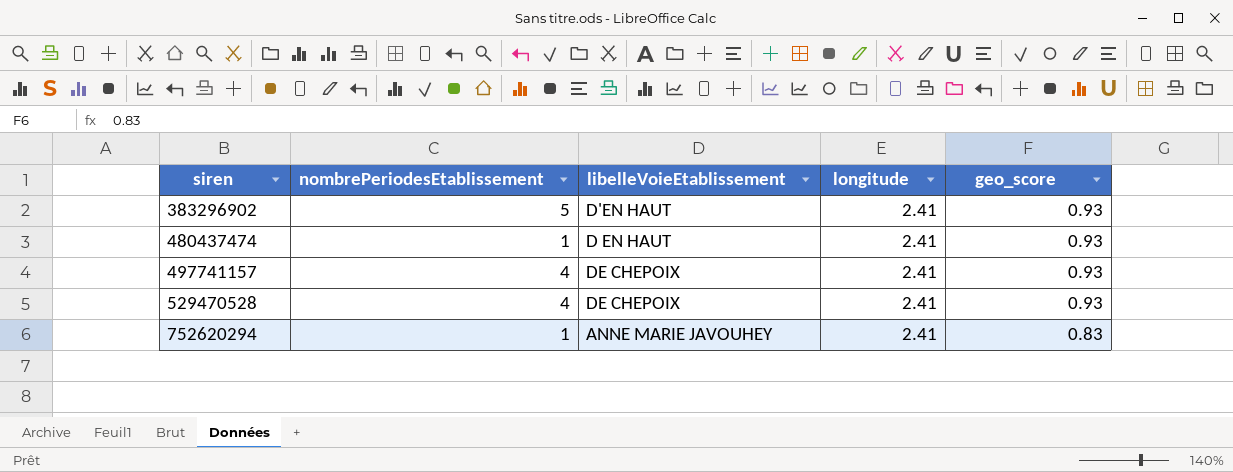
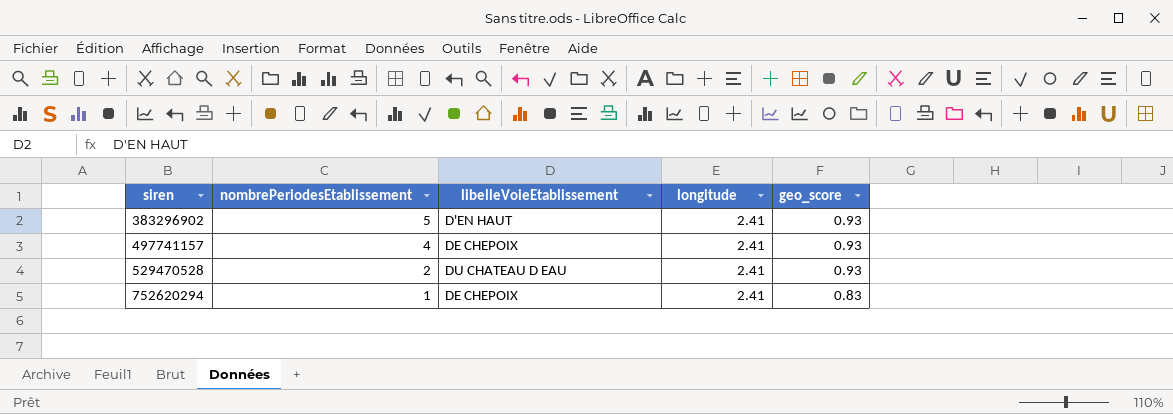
row 480437474: 1 | D EN HAUT | 2.41 | 0.93 -> none
529470528 | nombrePeriodesEtablissement: 4 -> 2
529470528 | libelleVoieEtablissement: DE CHEPOIX -> DU CHATEAU D EAU
752620294 | libelleVoieEtablissement: ANNE MARIE JAVOUHEY -> DE CHEPOIX

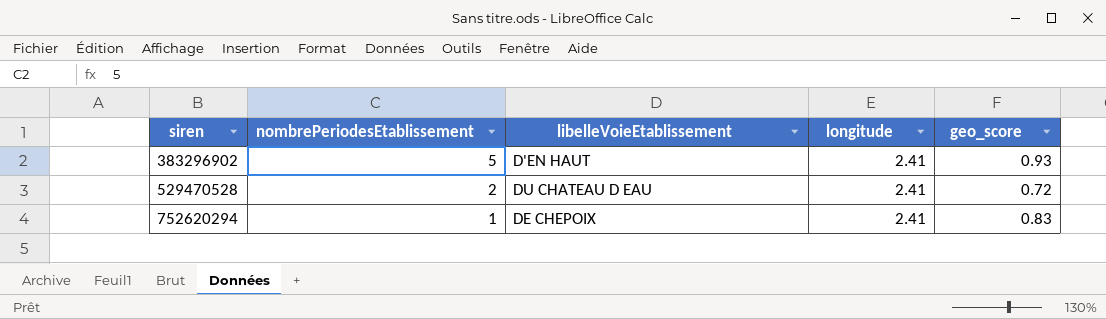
row 497741157: 4 | DE CHEPOIX | 2.41 | 0.93 -> none
529470528 | geo_score: 0.93 -> 0.72

